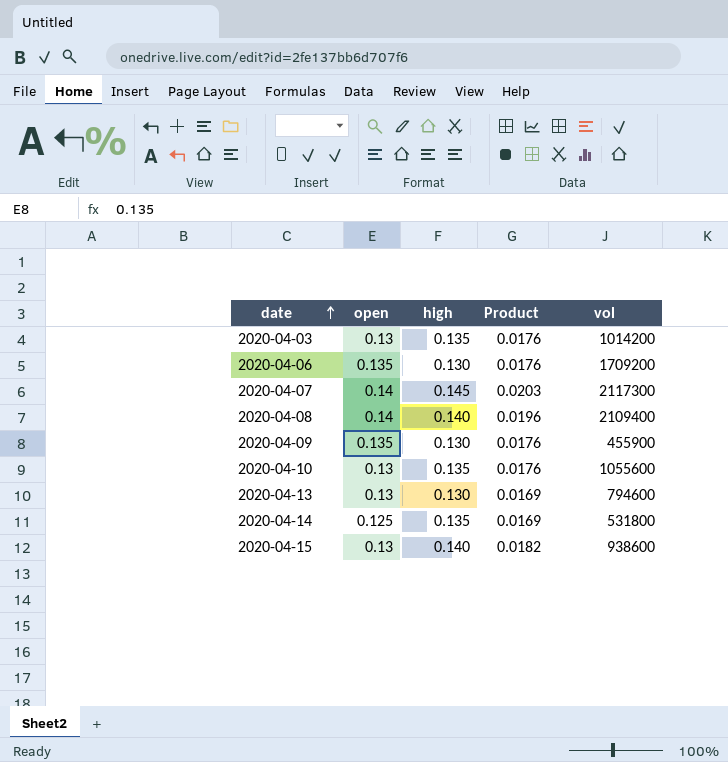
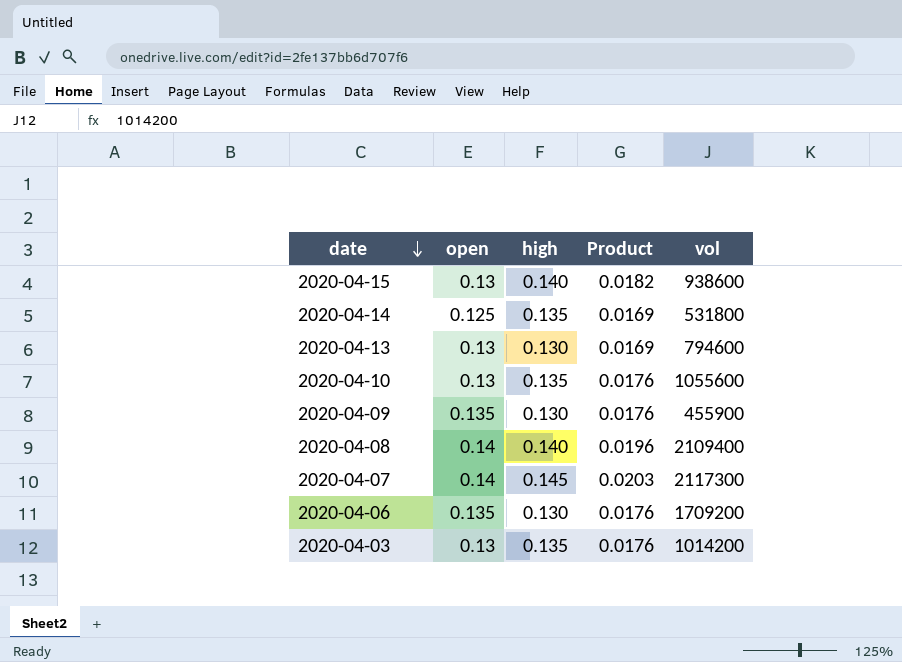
row order: date ascending -> date descending

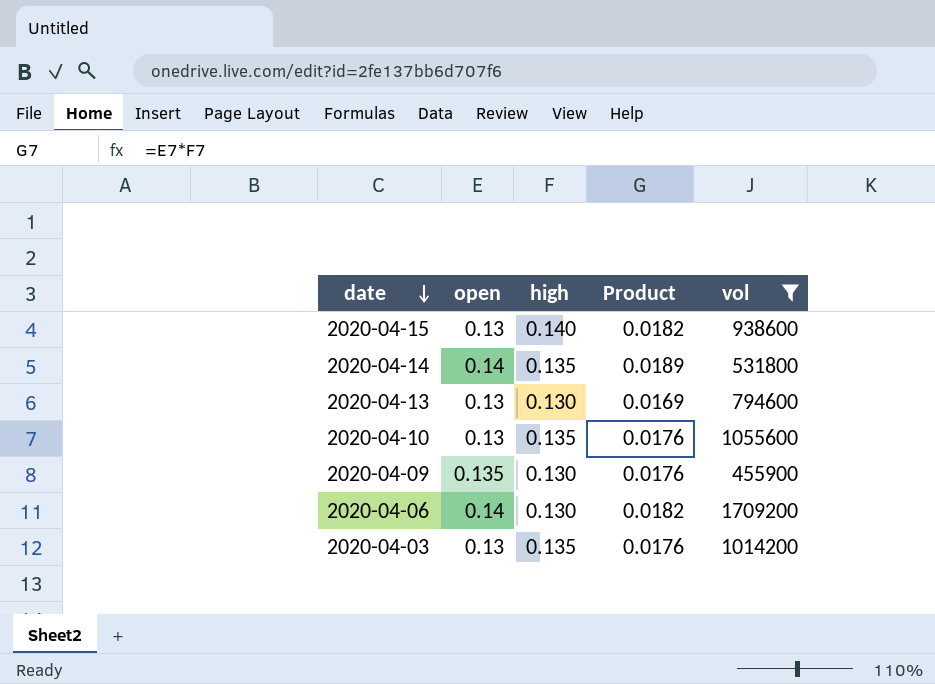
filter: none -> vol <= 1709200
2020-04-14 | open: 0.125 -> 0.14
2020-04-14 | Product: 0.0169 -> 0.0189
2020-04-06 | open: 0.135 -> 0.14
2020-04-06 | Product: 0.0176 -> 0.0182

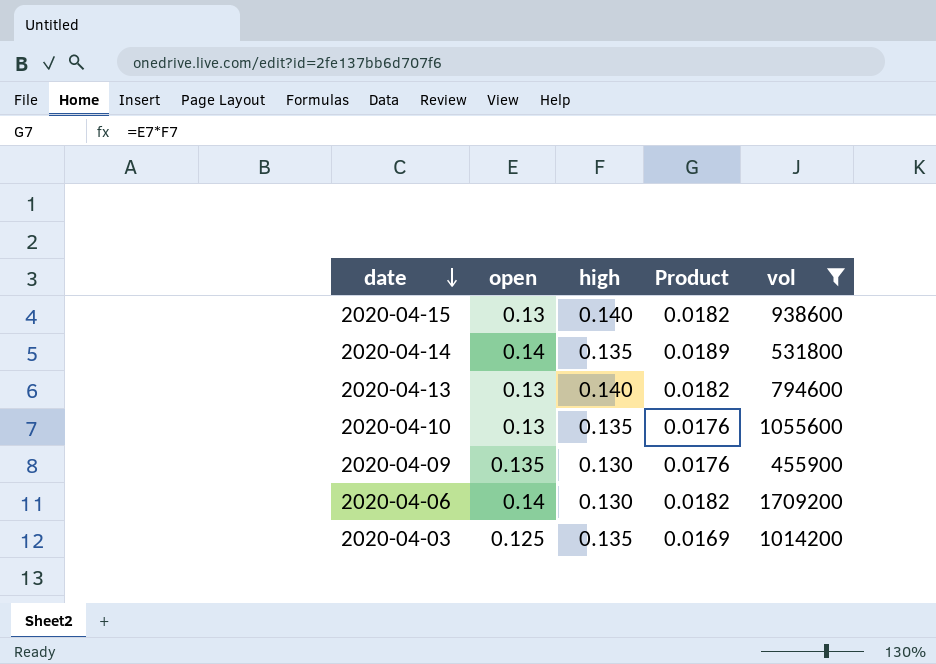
2020-04-13 | high: 0.130 -> 0.140
2020-04-13 | Product: 0.0169 -> 0.0182
2020-04-03 | open: 0.13 -> 0.125
2020-04-03 | Product: 0.0176 -> 0.0169

